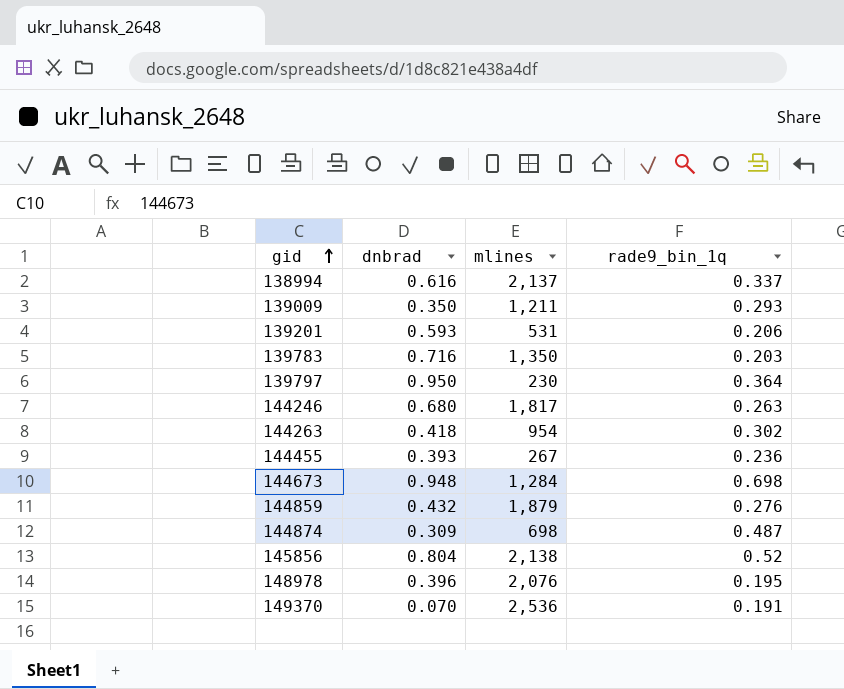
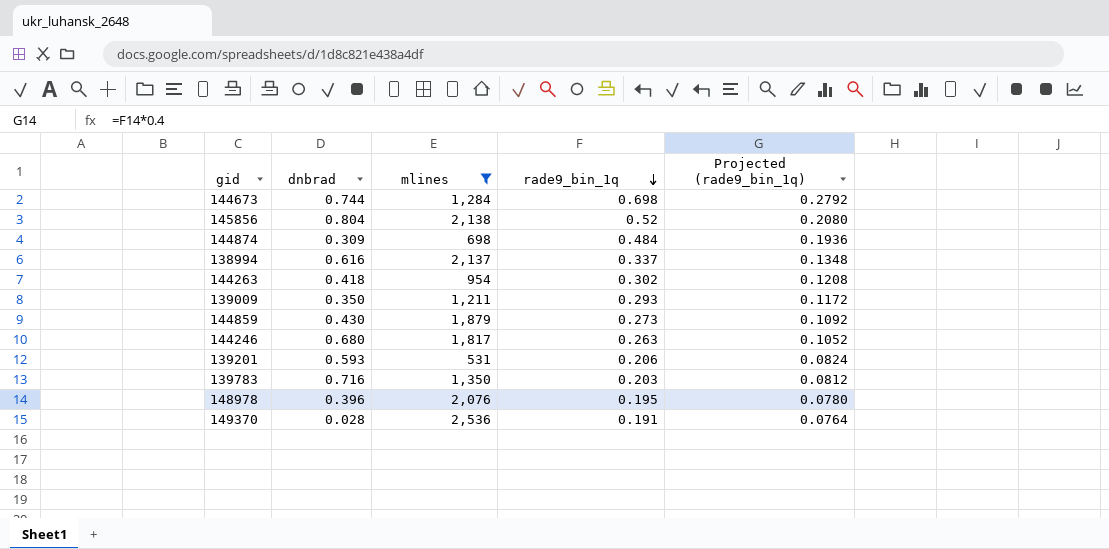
filter: none -> mlines >= 531
row order: gid ascending -> rade9_bin_1q descending
column Projected (rade9_bin_1q) | formula: none -> [rade9_bin_1q] * 0.4
144673 | dnbrad: 0.948 -> 0.744
144874 | rade9_bin_1q: 0.487 -> 0.484
144859 | dnbrad: 0.432 -> 0.430
144859 | rade9_bin_1q: 0.276 -> 0.273
149370 | dnbrad: 0.070 -> 0.028

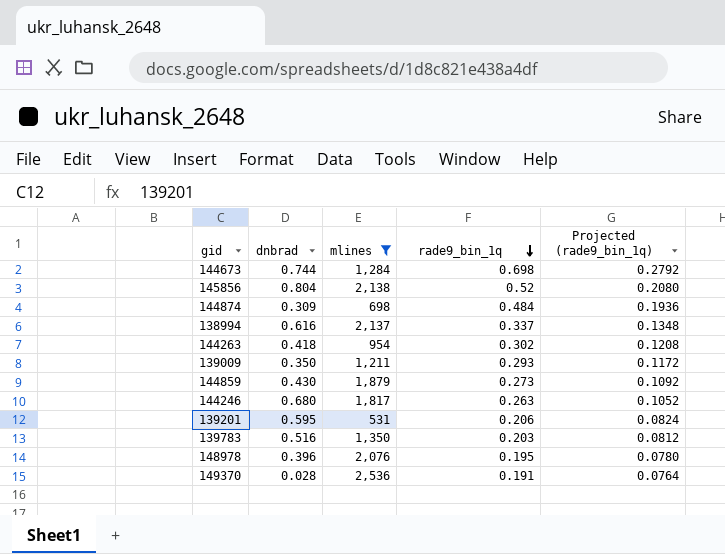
139201 | dnbrad: 0.593 -> 0.595
139783 | dnbrad: 0.716 -> 0.516

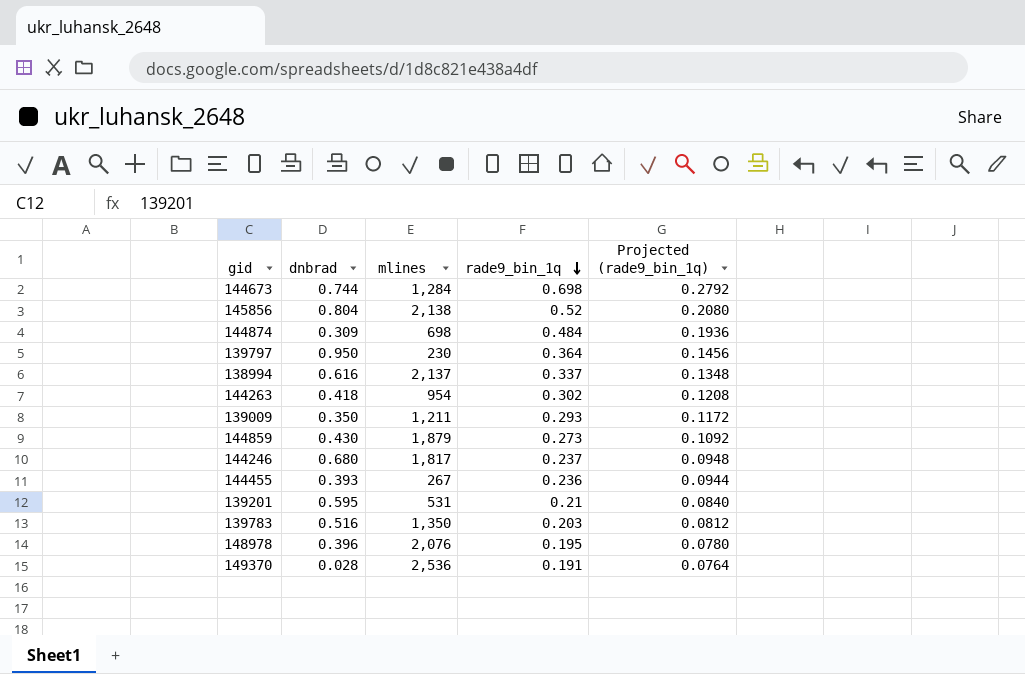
filter: mlines >= 531 -> none
144246 | rade9_bin_1q: 0.263 -> 0.237
144246 | Projected (rade9_bin_1q): 0.1052 -> 0.0948
139201 | rade9_bin_1q: 0.206 -> 0.21
139201 | Projected (rade9_bin_1q): 0.0824 -> 0.0840

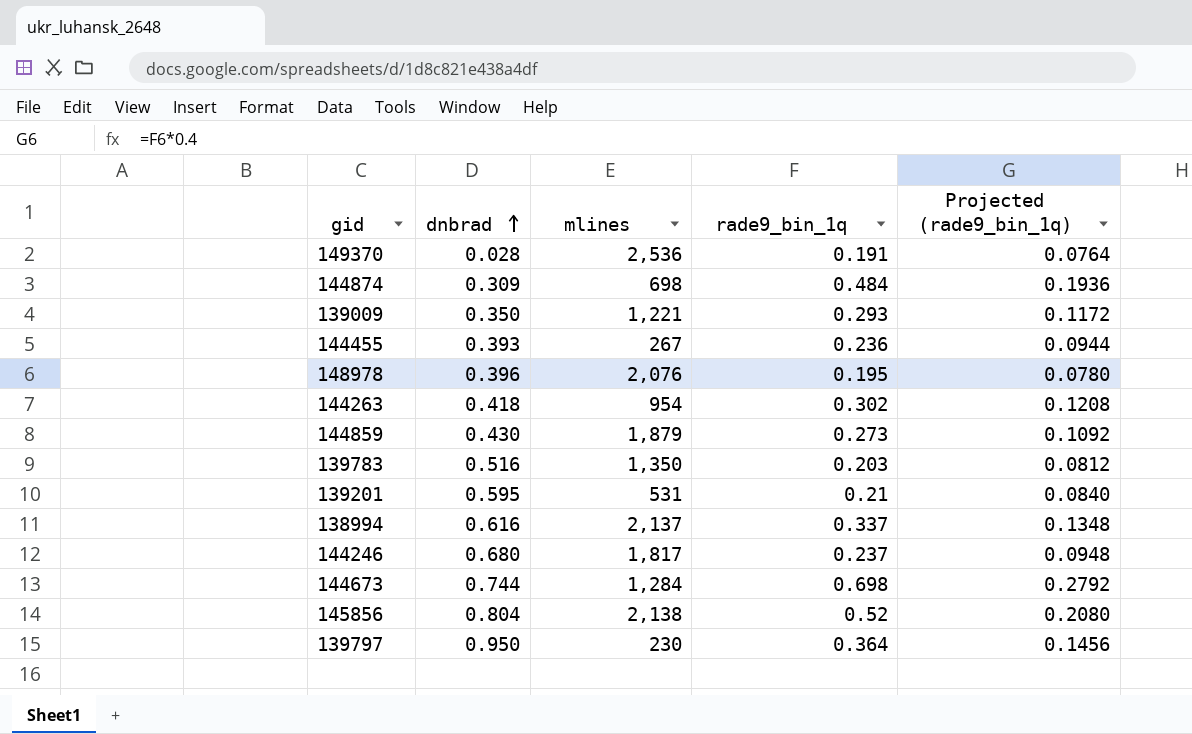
row order: rade9_bin_1q descending -> dnbrad ascending
139009 | mlines: 1,211 -> 1,221

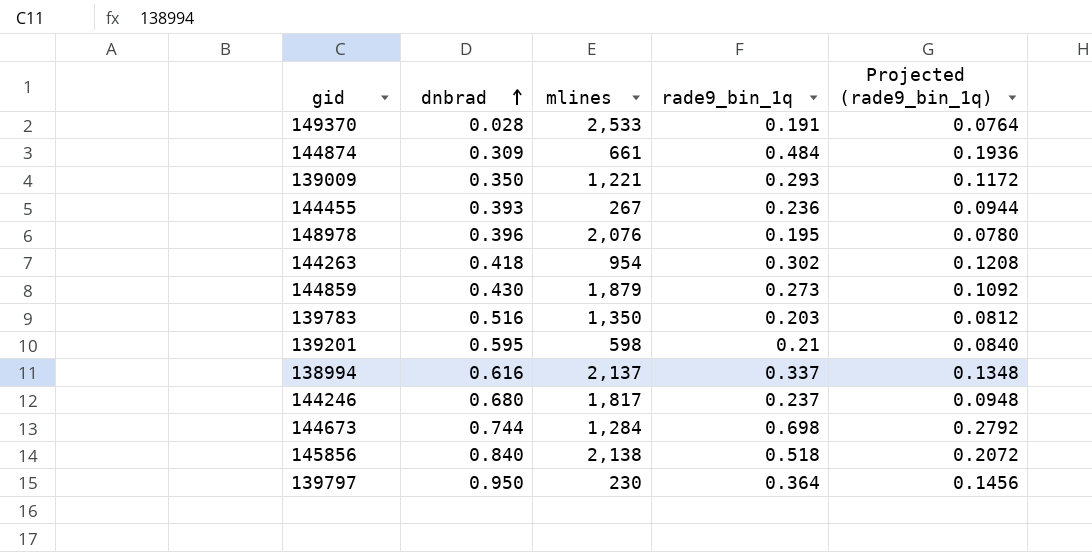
149370 | mlines: 2,536 -> 2,533
144874 | mlines: 698 -> 661
139201 | mlines: 531 -> 598
145856 | dnbrad: 0.804 -> 0.840
145856 | rade9_bin_1q: 0.52 -> 0.518
145856 | Projected (rade9_bin_1q): 0.2080 -> 0.2072

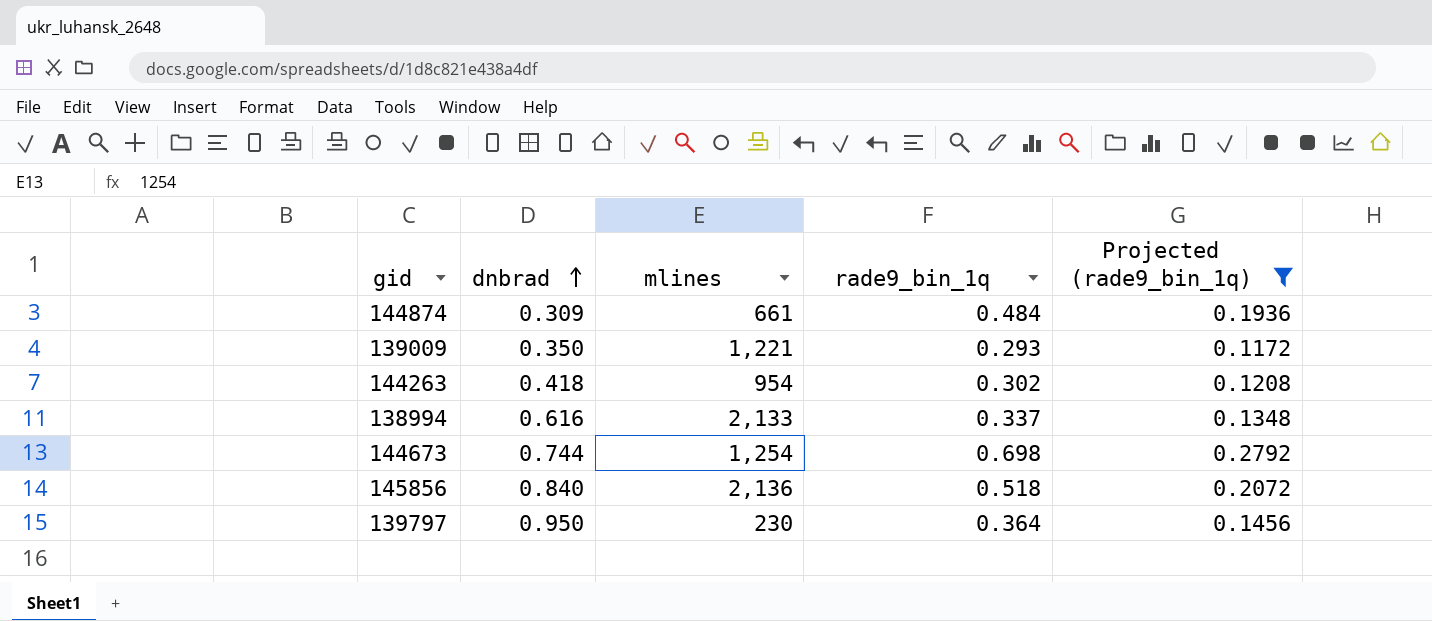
filter: none -> Projected (rade9_bin_1q) >= 0.1172
138994 | mlines: 2,137 -> 2,133
144673 | mlines: 1,284 -> 1,254
145856 | mlines: 2,138 -> 2,136

